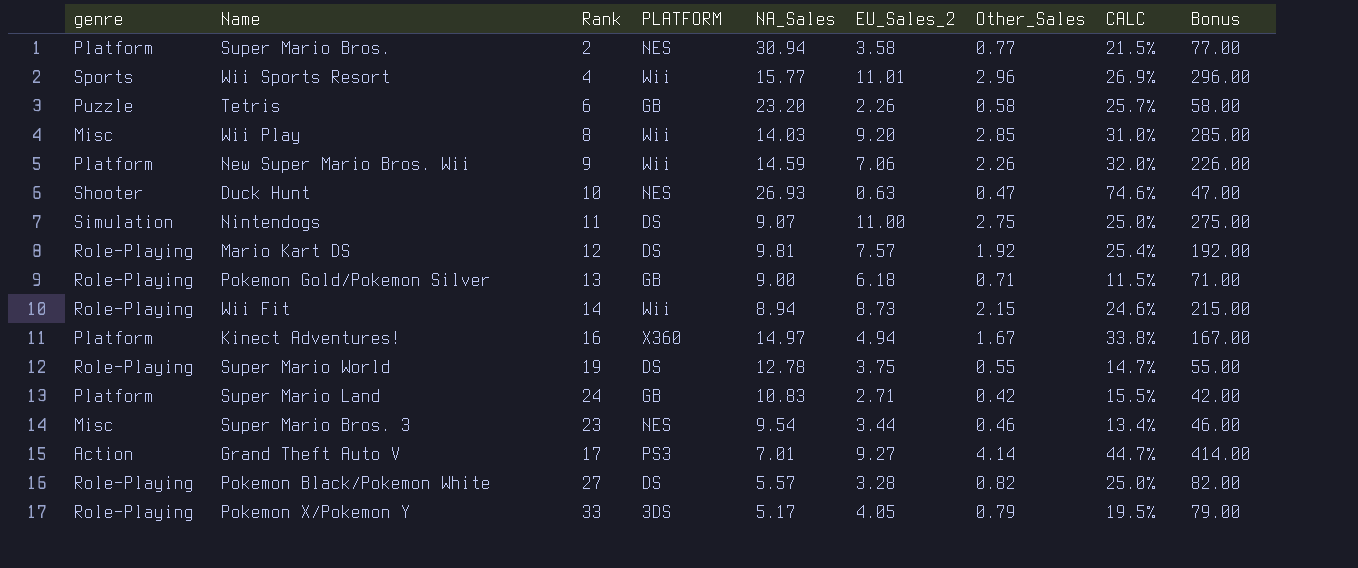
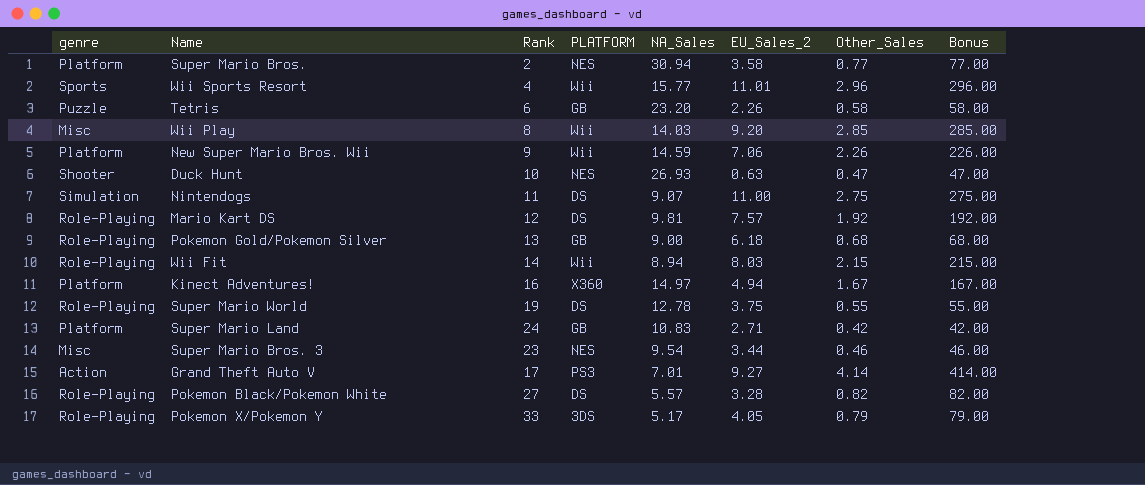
column CALC | formula: [Other_Sales] / [EU_Sales_2] -> none
Pokemon Gold/Pokemon Silver | Other_Sales: 0.71 -> 0.68
Pokemon Gold/Pokemon Silver | Bonus: 71.00 -> 68.00
Wii Fit | EU_Sales_2: 8.73 -> 8.03

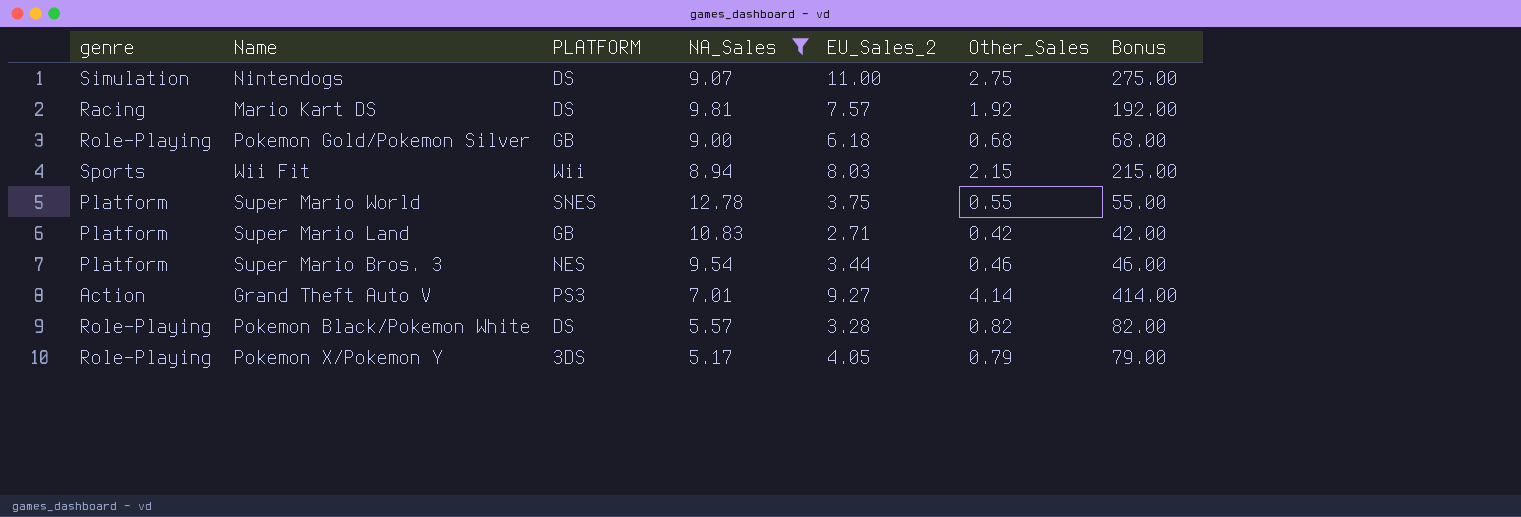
filter: none -> NA_Sales <= 12.78
column Rank | position: 3 -> none
Mario Kart DS | genre: Role-Playing -> Racing
Wii Fit | genre: Role-Playing -> Sports
Super Mario World | genre: Role-Playing -> Platform
Super Mario World | PLATFORM: DS -> SNES
Super Mario Bros. 3 | genre: Misc -> Platform

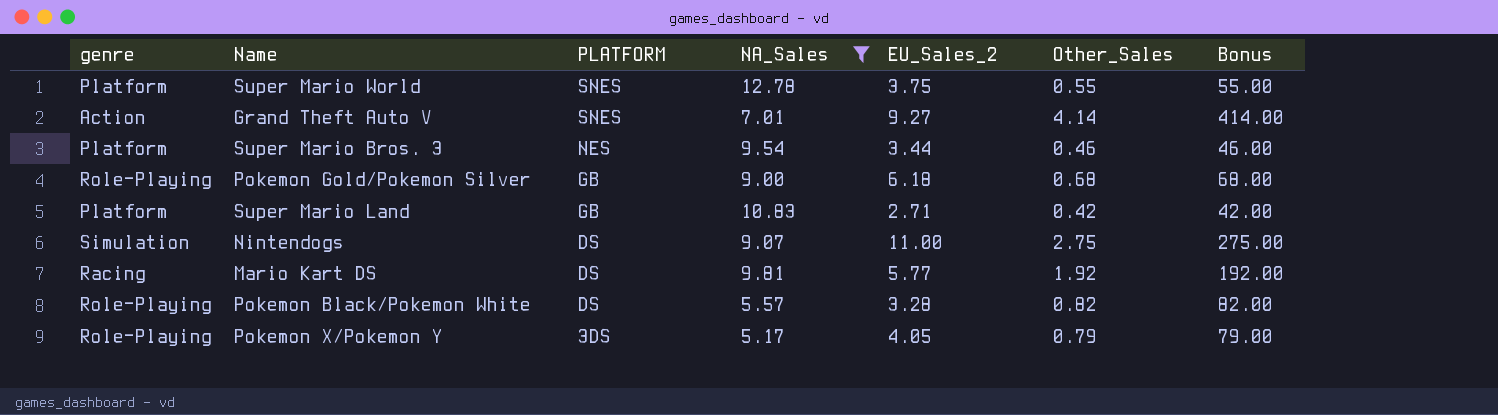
row order: none -> PLATFORM descending
row Wii Fit: Sports | Wii | 8.94 | 8.03 | 2.15 | 215.00 -> none
Grand Theft Auto V | PLATFORM: PS3 -> SNES
Mario Kart DS | EU_Sales_2: 7.57 -> 5.77

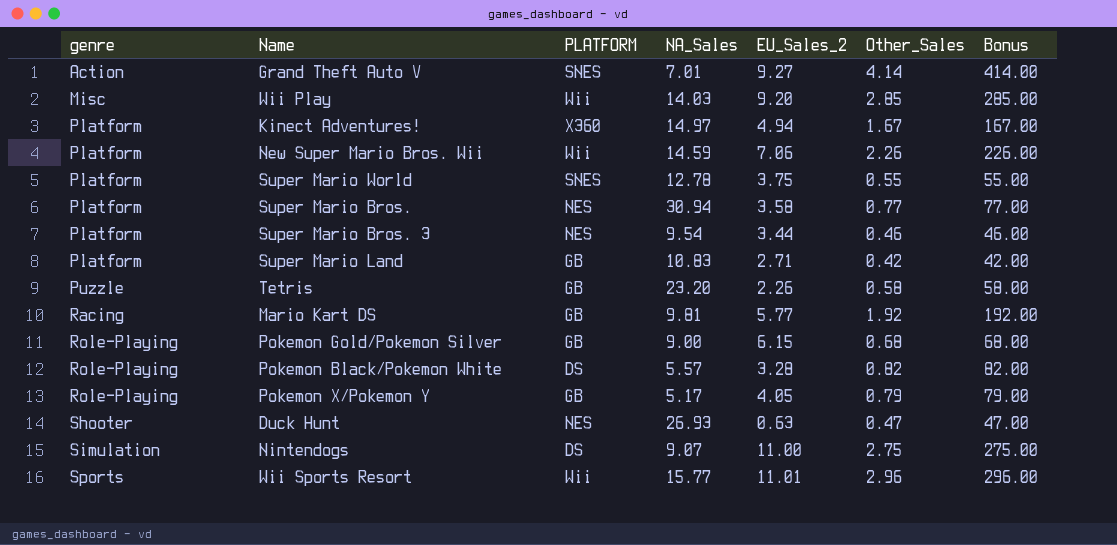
filter: NA_Sales <= 12.78 -> none
row order: PLATFORM descending -> genre ascending
Mario Kart DS | PLATFORM: DS -> GB
Pokemon Gold/Pokemon Silver | EU_Sales_2: 6.18 -> 6.15
Pokemon X/Pokemon Y | PLATFORM: 3DS -> GB

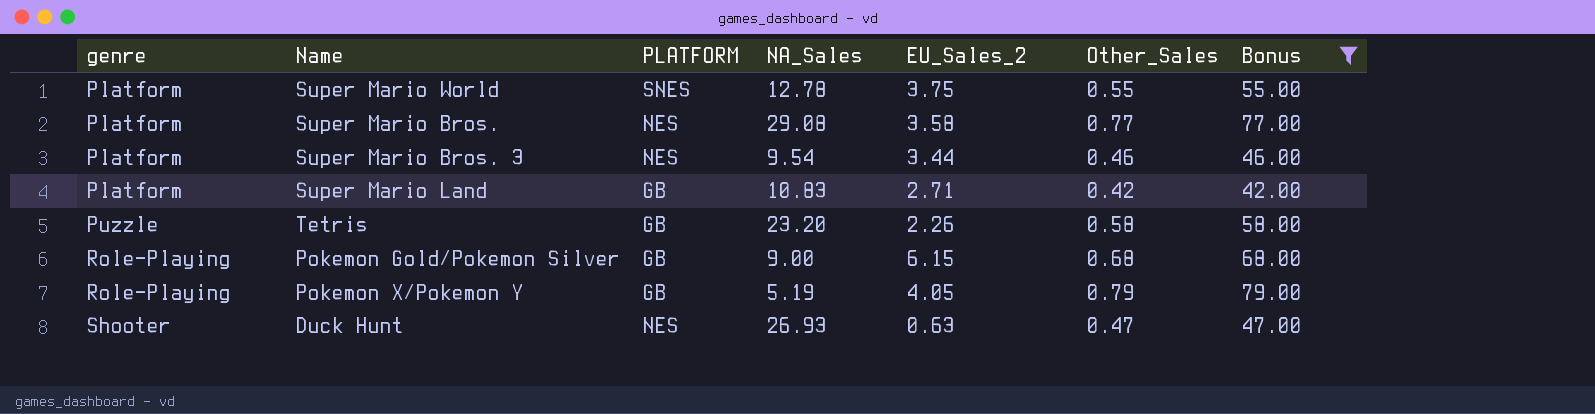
filter: none -> Bonus <= 79.00
Super Mario Bros. | NA_Sales: 30.94 -> 29.08
Pokemon X/Pokemon Y | NA_Sales: 5.17 -> 5.19

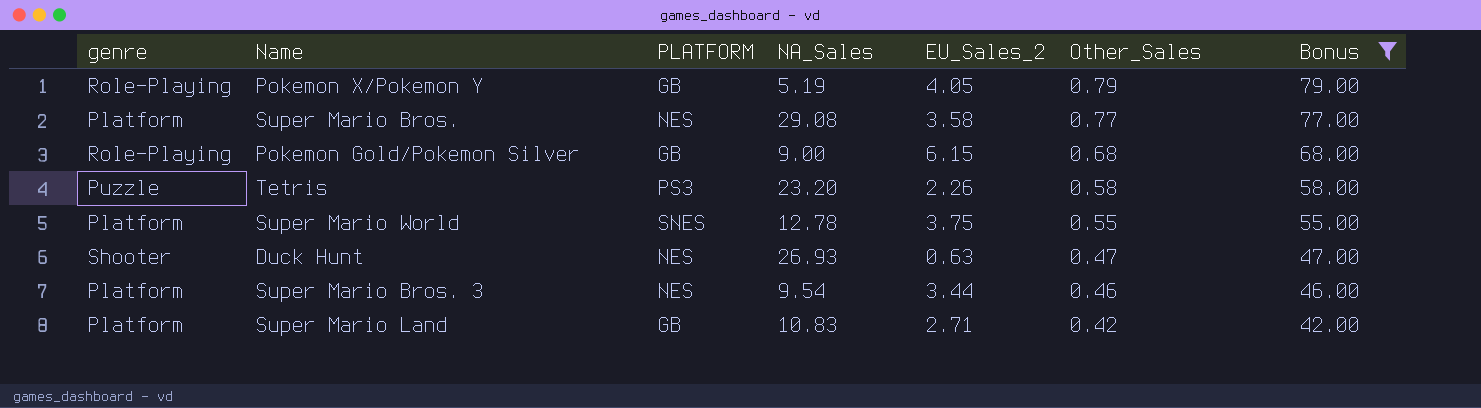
row order: genre ascending -> Other_Sales descending
Tetris | PLATFORM: GB -> PS3

